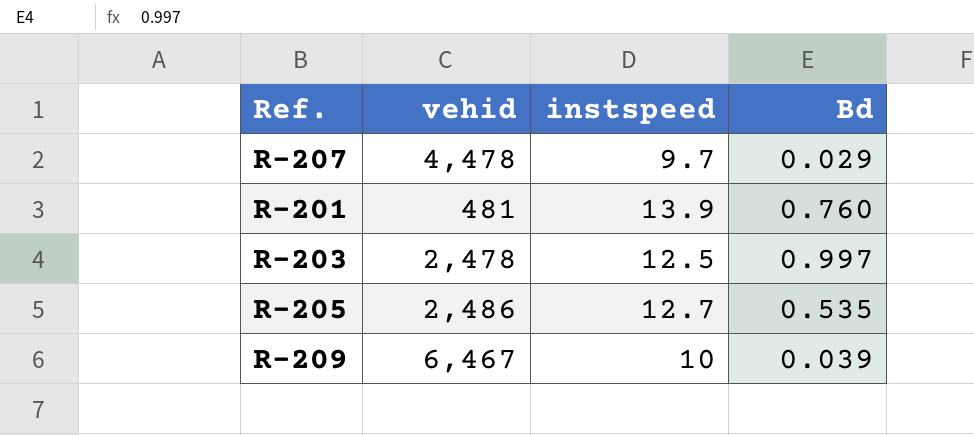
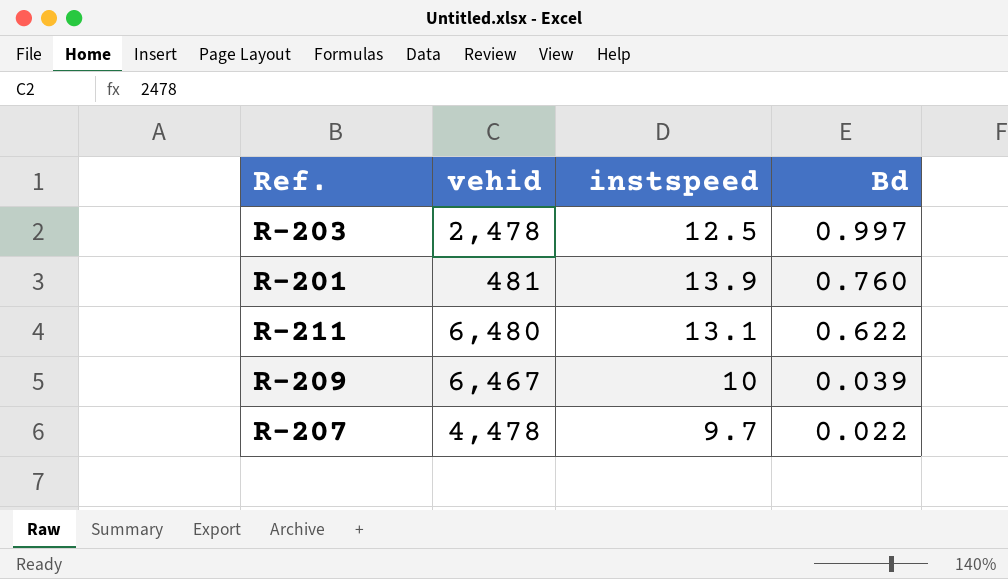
row order: none -> Bd descending
row R-205: 2,486 | 12.7 | 0.535 -> none
row R-211: none -> 6,480 | 13.1 | 0.622
R-207 | Bd: 0.029 -> 0.022

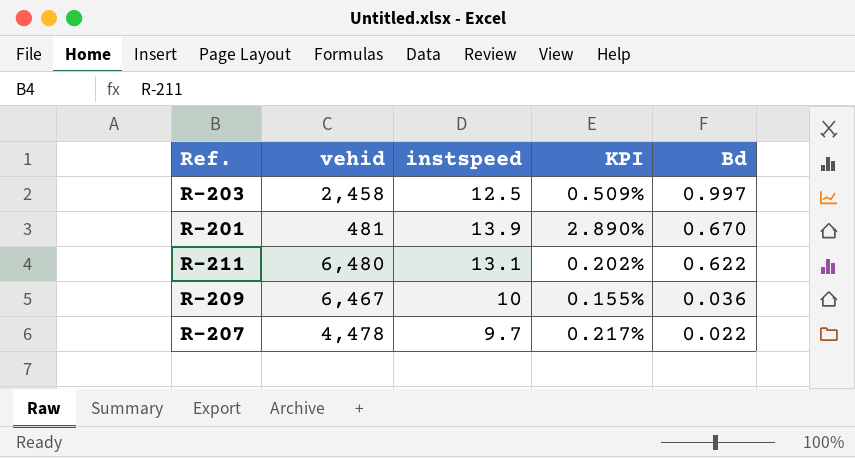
column KPI | formula: none -> [instspeed] / [vehid]
R-203 | vehid: 2,478 -> 2,458
R-201 | Bd: 0.760 -> 0.670
R-209 | Bd: 0.039 -> 0.036

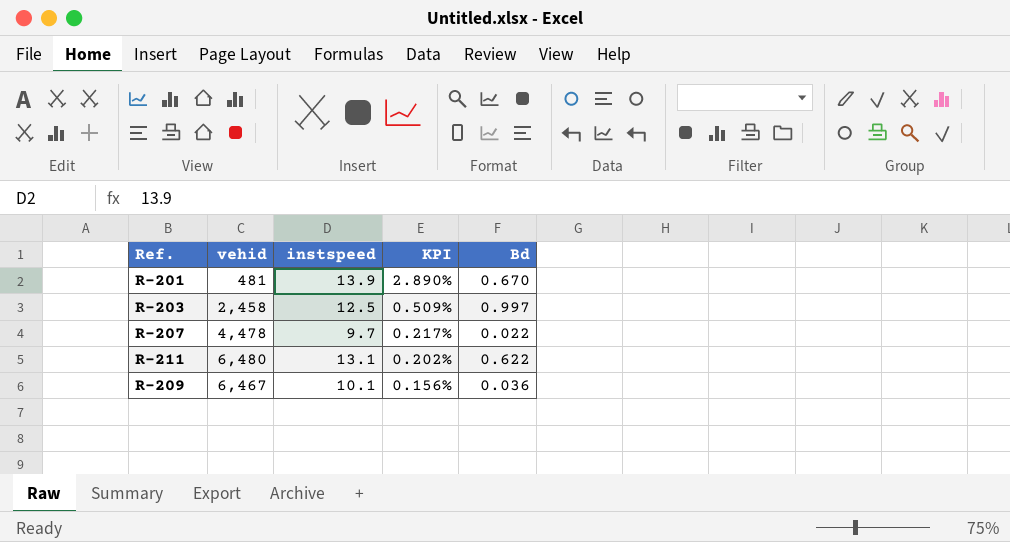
row order: Bd descending -> KPI descending
R-209 | instspeed: 10 -> 10.1
R-209 | KPI: 0.155% -> 0.156%

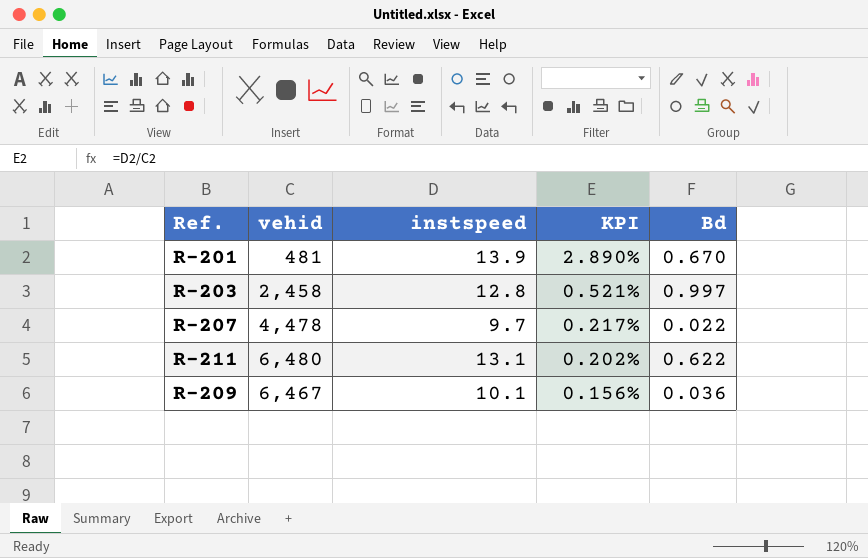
R-203 | instspeed: 12.5 -> 12.8
R-203 | KPI: 0.509% -> 0.521%

